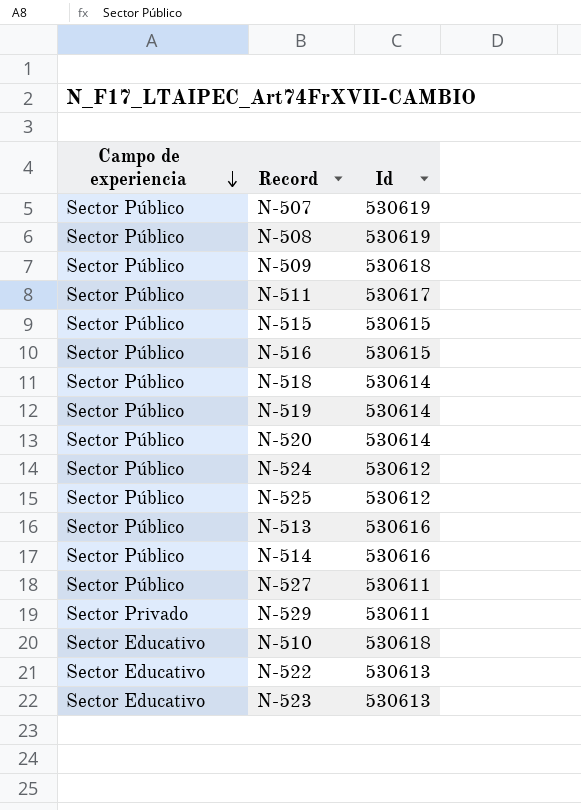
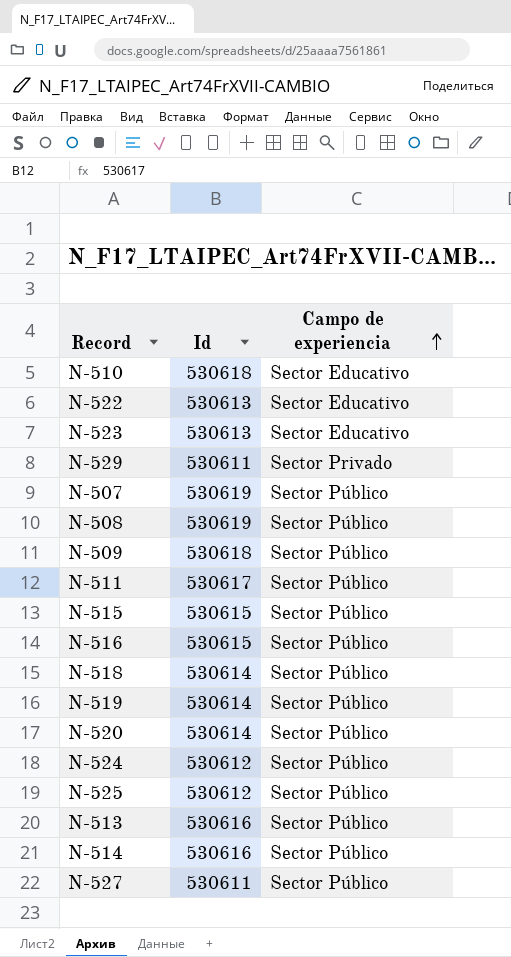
row order: Campo de experiencia descending -> Campo de experiencia ascending
column Campo de experiencia | position: 1 -> 3

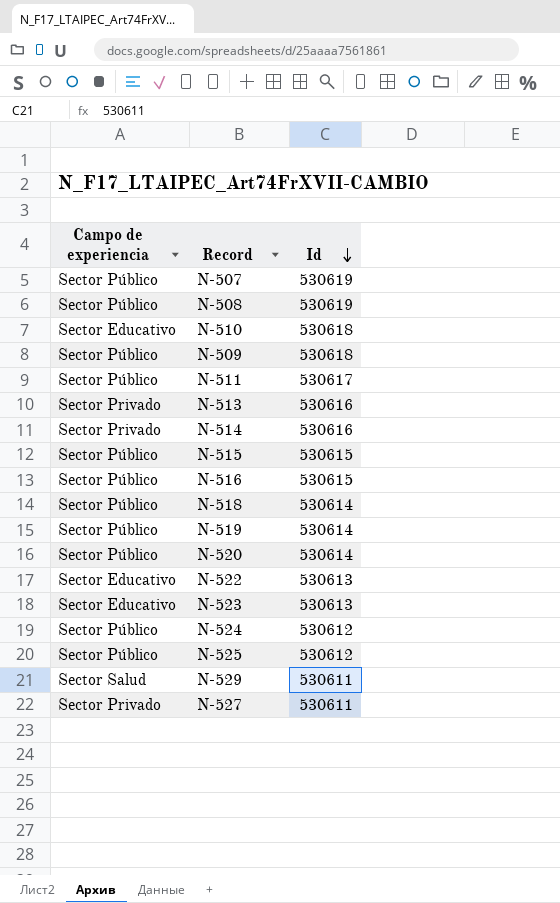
row order: Campo de experiencia ascending -> Id descending
column Campo de experiencia | position: 3 -> 1
N-513 | Campo de experiencia: Sector Público -> Sector Privado
N-514 | Campo de experiencia: Sector Público -> Sector Privado
N-529 | Campo de experiencia: Sector Privado -> Sector Salud
N-527 | Campo de experiencia: Sector Público -> Sector Privado

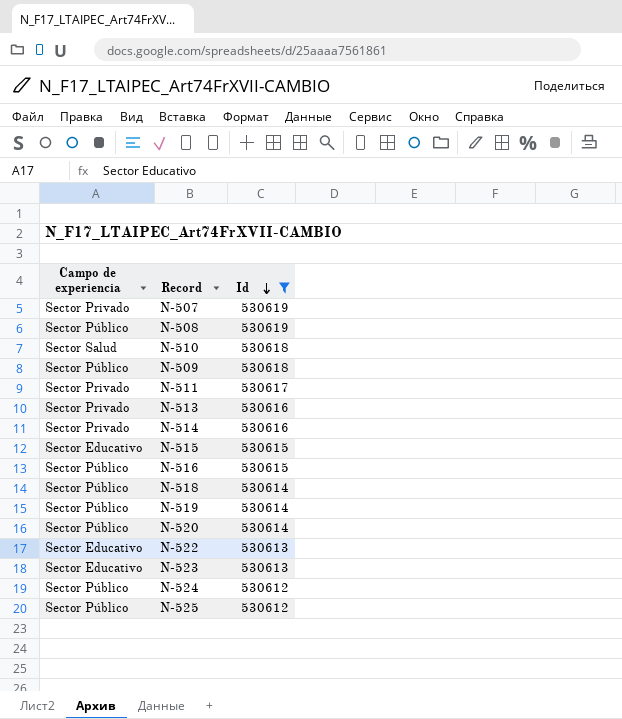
filter: none -> Id != 530611
N-507 | Campo de experiencia: Sector Público -> Sector Privado
N-510 | Campo de experiencia: Sector Educativo -> Sector Salud
N-511 | Campo de experiencia: Sector Público -> Sector Privado
N-515 | Campo de experiencia: Sector Público -> Sector Educativo

